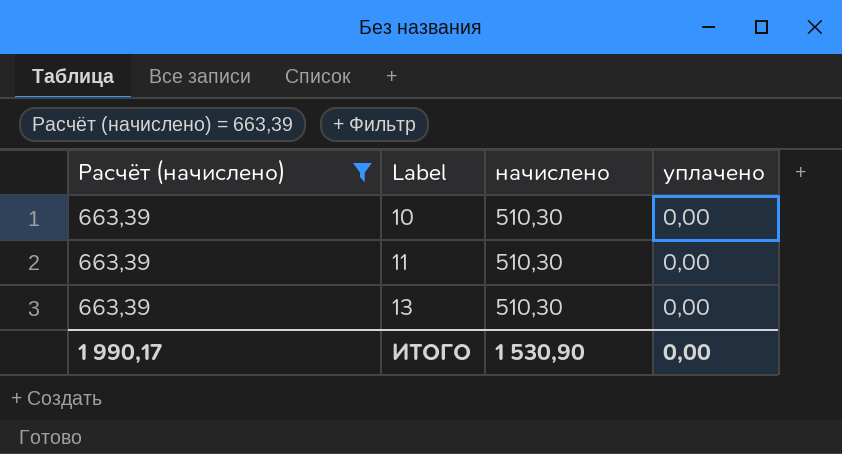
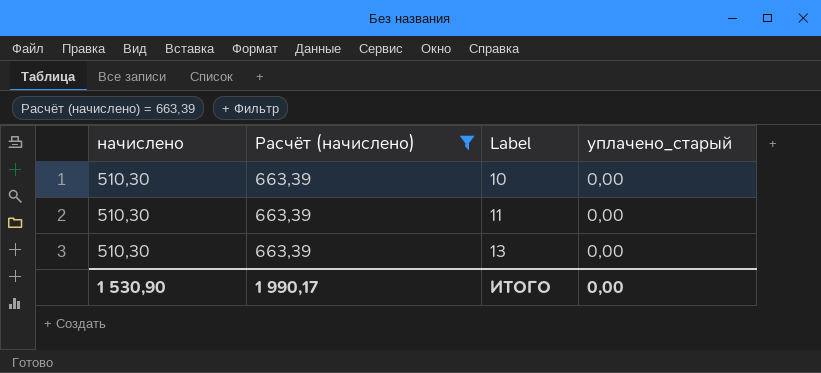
column начислено | position: 3 -> 1
column name: уплачено -> уплачено_старый

